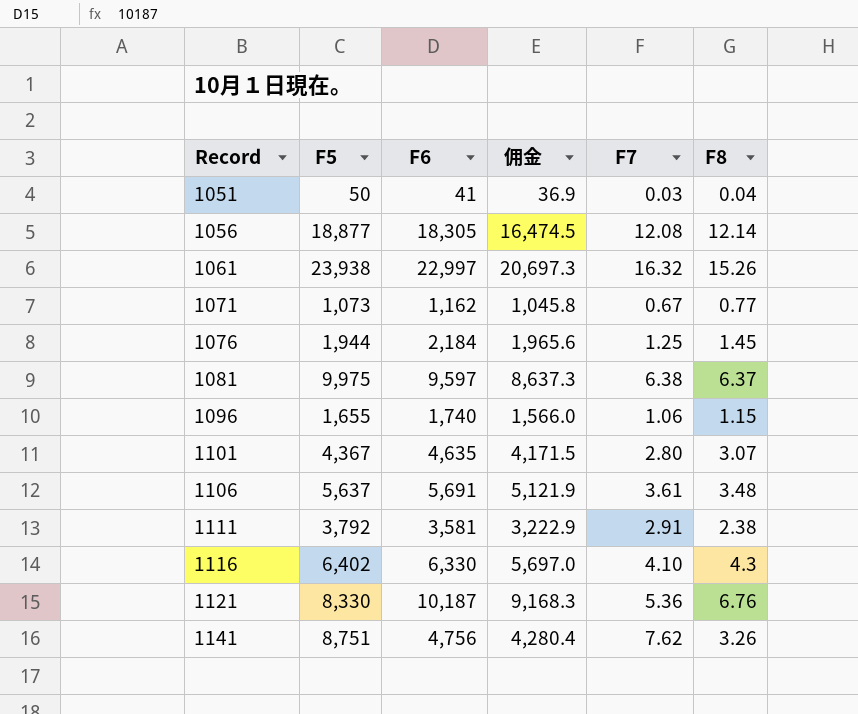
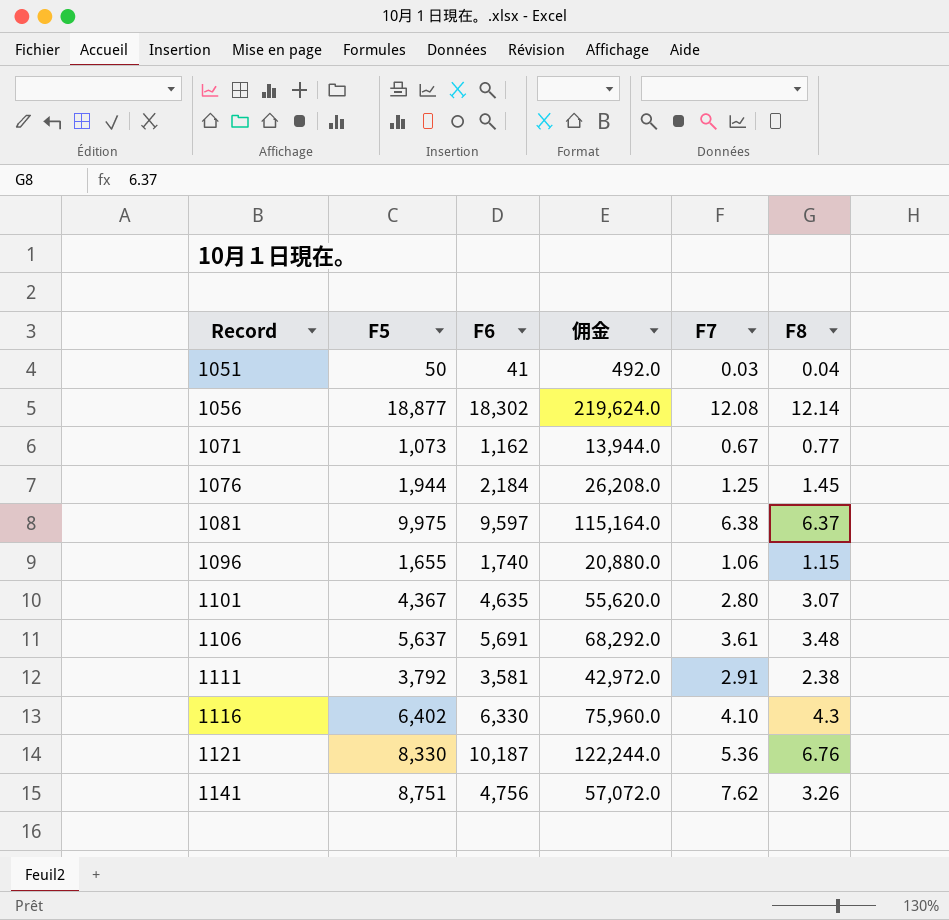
column 佣金 | formula: [F6] * 0.9 -> [F6] * 12
row 1061: 23,938 | 22,997 | 20,697.3 | 16.32 | 15.26 -> none
1056 | F6: 18,305 -> 18,302

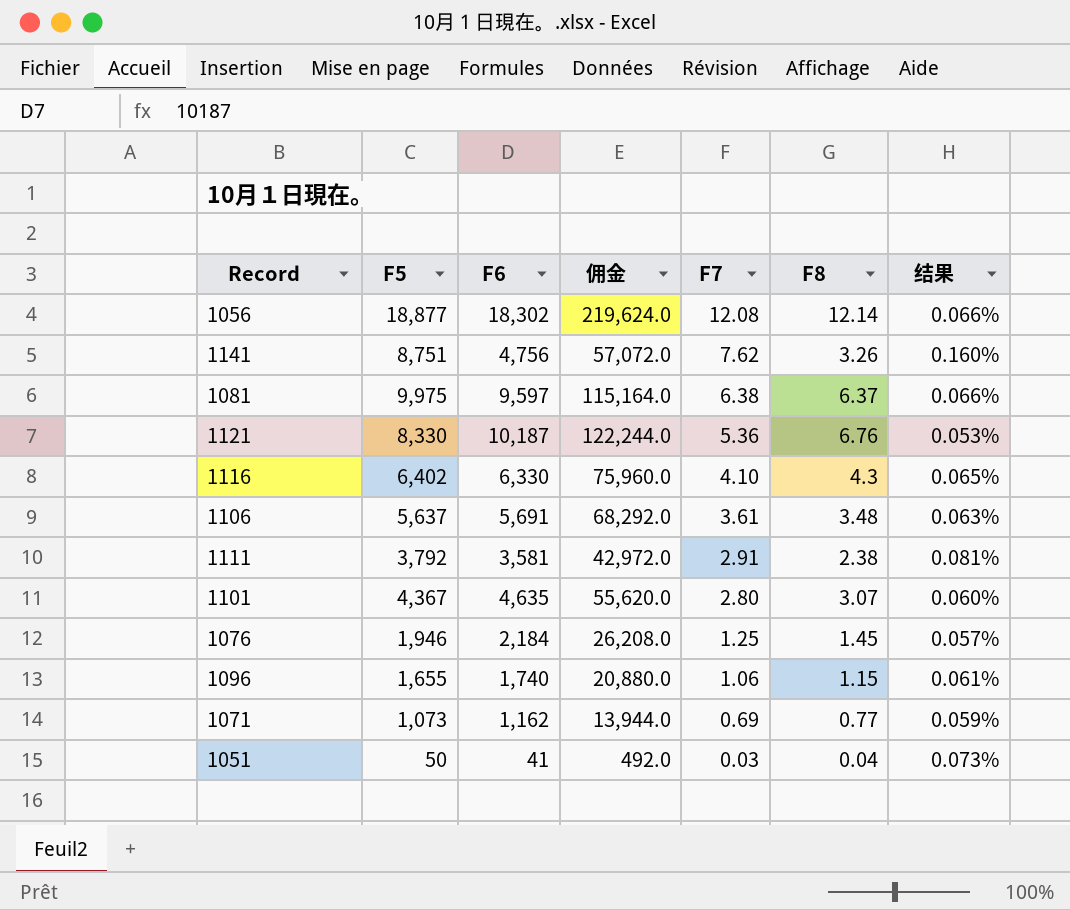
row order: Record ascending -> F7 descending
column 结果 | formula: none -> [F7] / [F6]
1076 | F5: 1,944 -> 1,946
1071 | F7: 0.67 -> 0.69

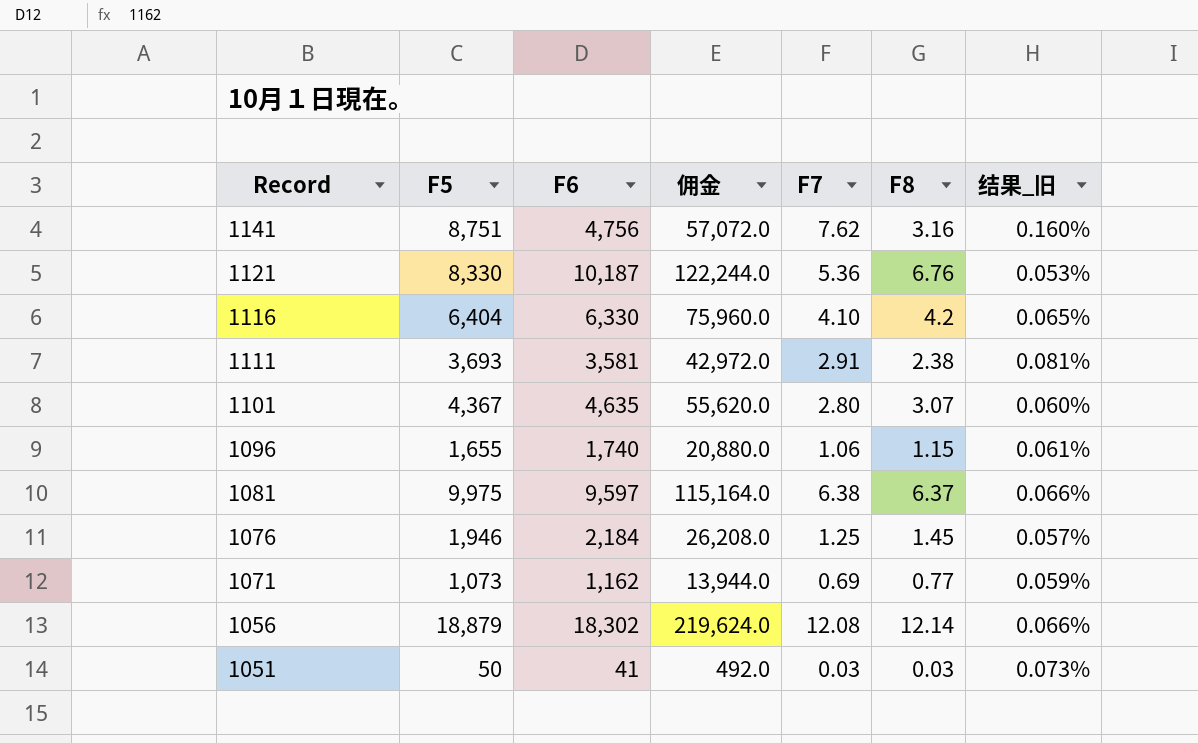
row order: F7 descending -> Record descending
column name: 结果 -> 结果_旧
row 1106: 5,637 | 5,691 | 68,292.0 | 3.61 | 3.48 | 0.063% -> none
1141 | F8: 3.26 -> 3.16
1116 | F5: 6,402 -> 6,404
1116 | F8: 4.3 -> 4.2
1111 | F5: 3,792 -> 3,693
1056 | F5: 18,877 -> 18,879
1051 | F8: 0.04 -> 0.03

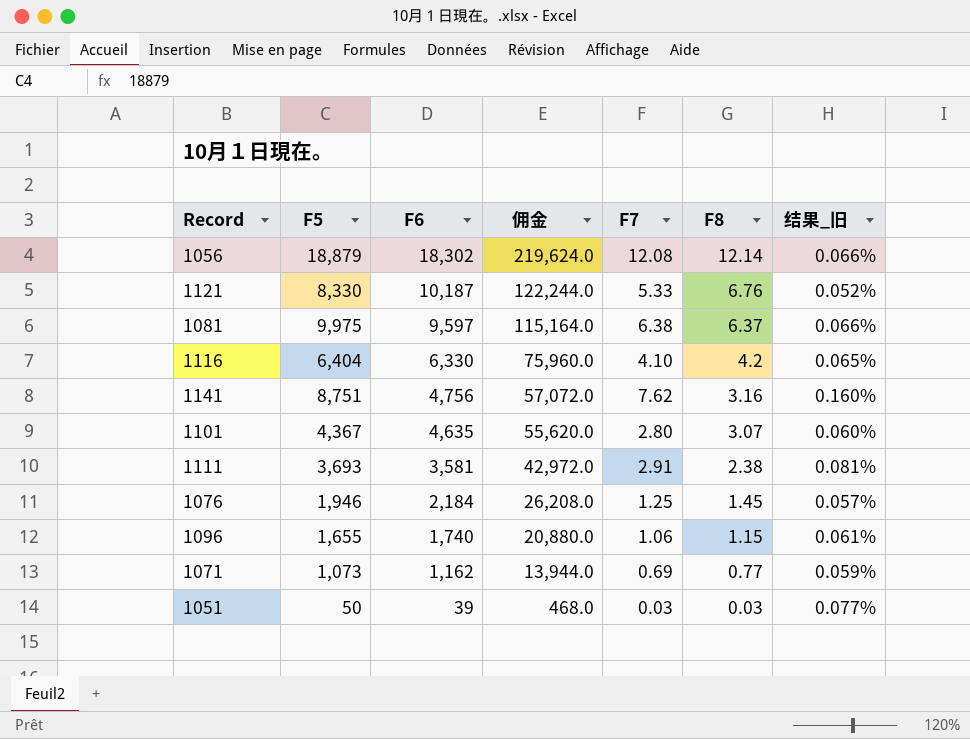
row order: Record descending -> F6 descending
1121 | F7: 5.36 -> 5.33
1121 | 结果_旧: 0.053% -> 0.052%
1051 | F6: 41 -> 39
1051 | 佣金: 492.0 -> 468.0
1051 | 结果_旧: 0.073% -> 0.077%

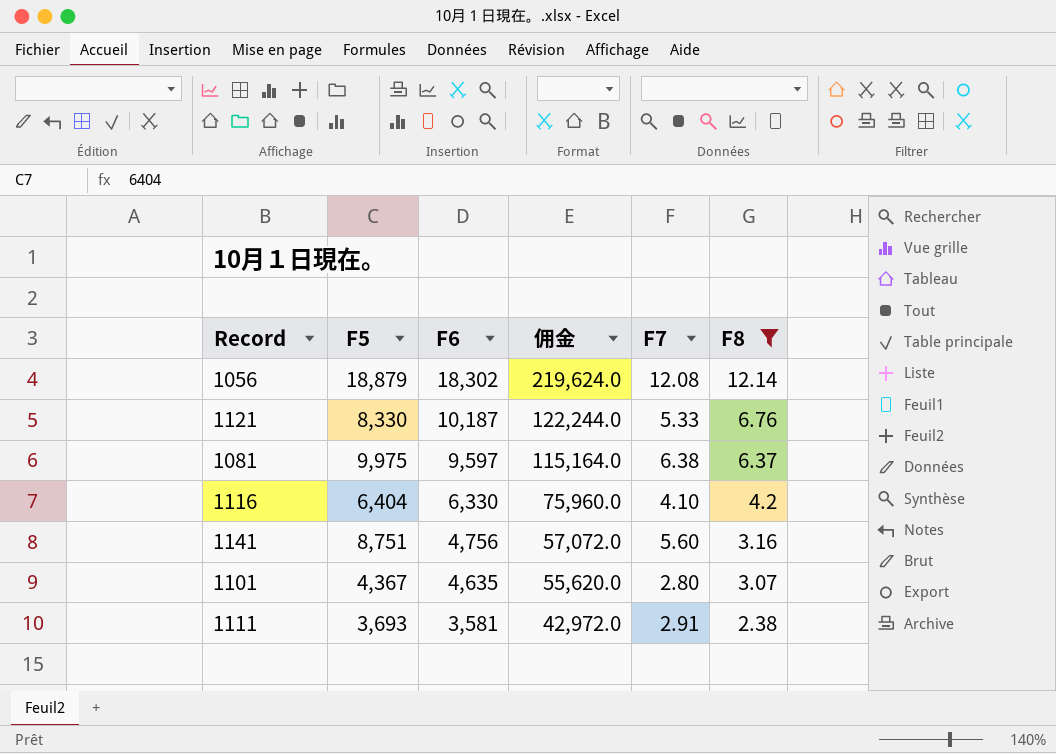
filter: none -> F8 >= 2.38
column 结果_旧 | formula: [F7] / [F6] -> none
1141 | F7: 7.62 -> 5.60

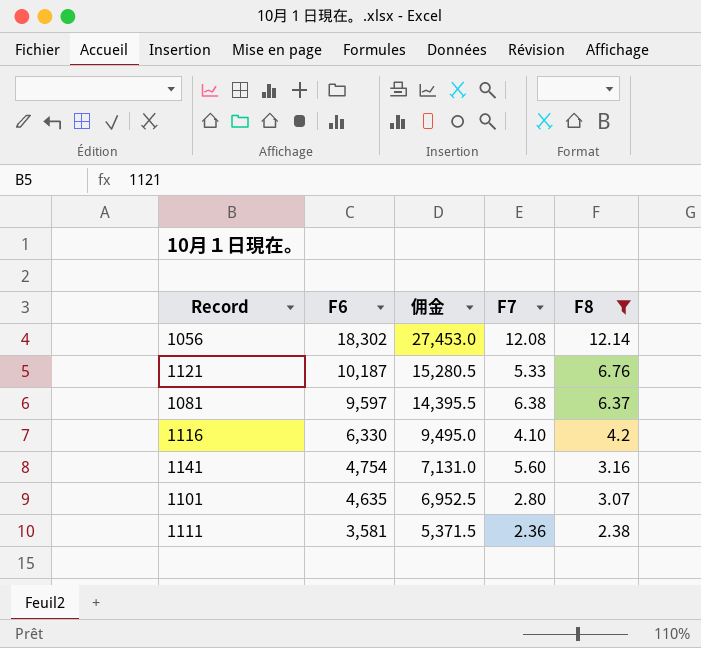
column F5 | position: 2 -> none
column 佣金 | formula: [F6] * 12 -> [F6] * 1.5
1141 | F6: 4,756 -> 4,754
1111 | F7: 2.91 -> 2.36

